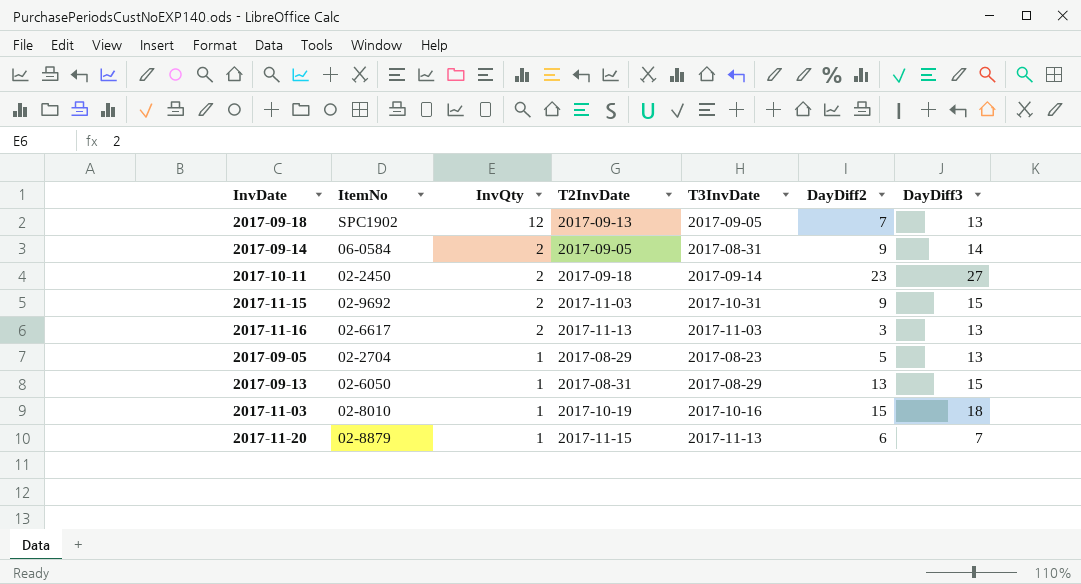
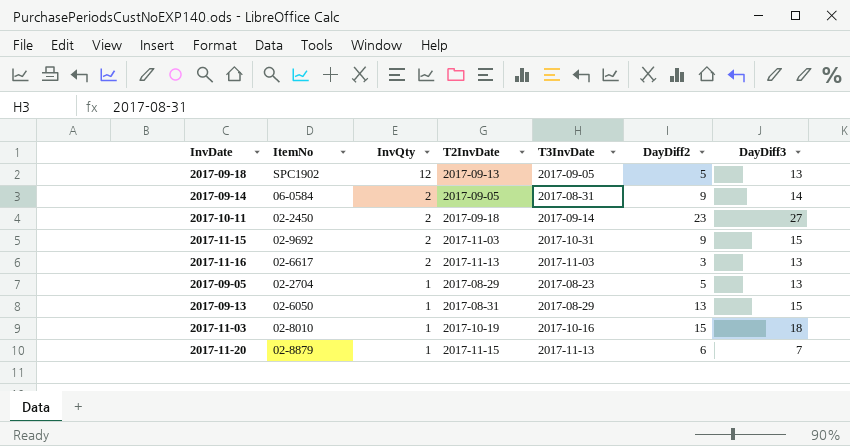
2017-09-18 | DayDiff2: 7 -> 5

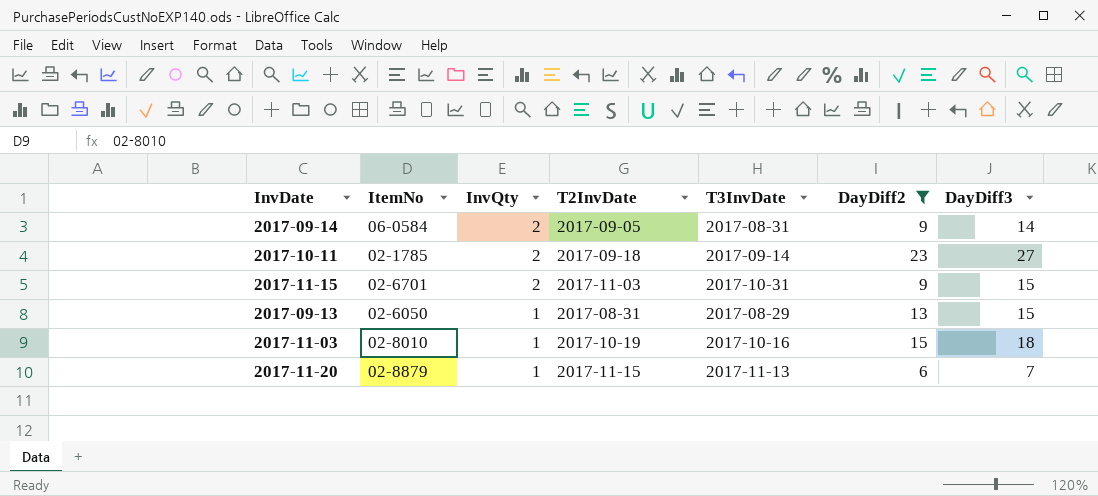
filter: none -> DayDiff2 >= 6
2017-10-11 | ItemNo: 02-2450 -> 02-1785
2017-11-15 | ItemNo: 02-9692 -> 02-6701

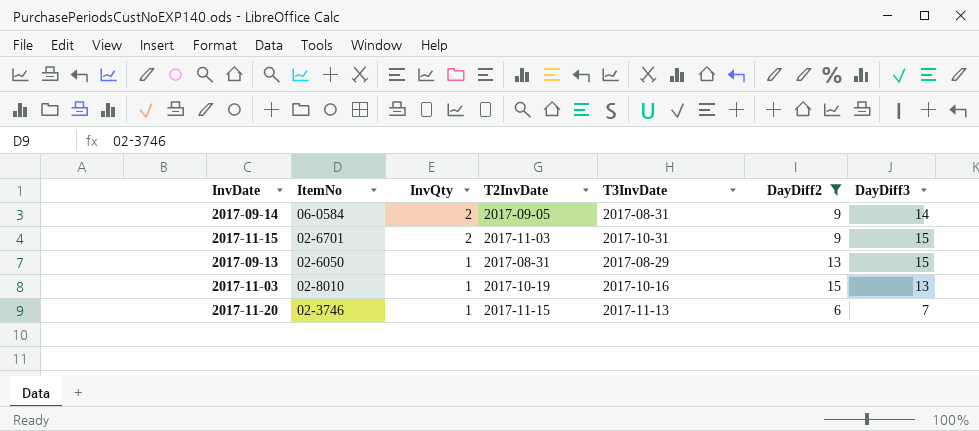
row 2017-10-11: 02-1785 | 2 | 2017-09-18 | 2017-09-14 | 23 | 27 -> none
2017-11-03 | DayDiff3: 18 -> 13
2017-11-20 | ItemNo: 02-8879 -> 02-3746

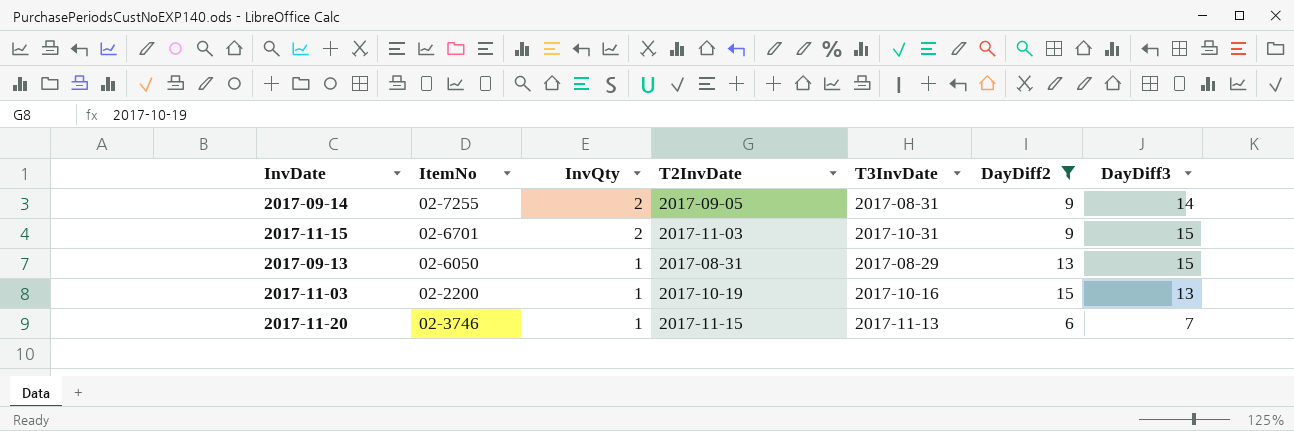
2017-09-14 | ItemNo: 06-0584 -> 02-7255
2017-11-03 | ItemNo: 02-8010 -> 02-2200

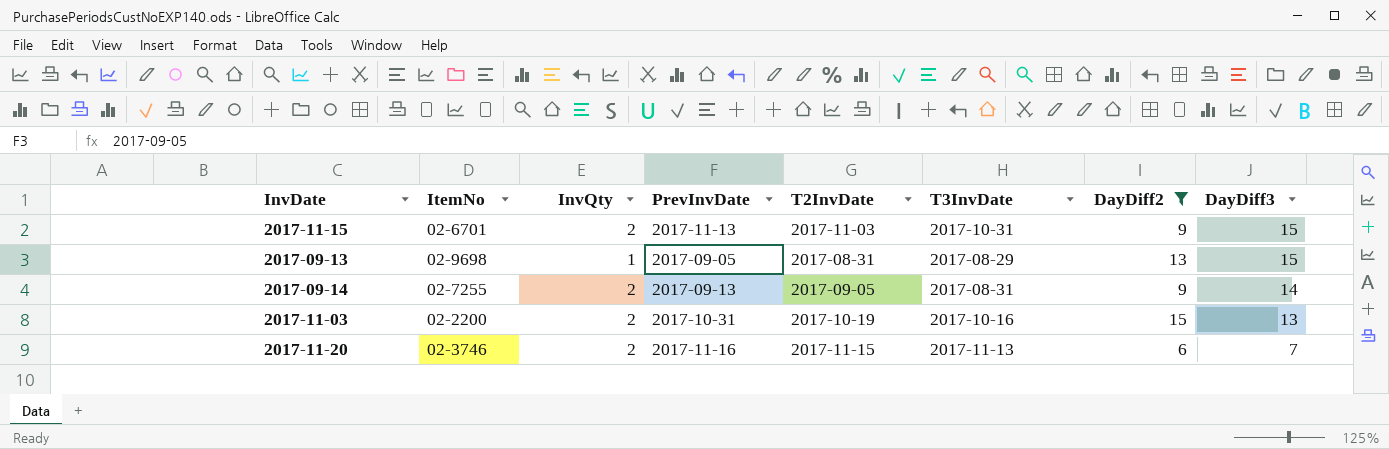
row order: InvQty descending -> DayDiff3 descending
column PrevInvDate | position: none -> 4
2017-09-13 | ItemNo: 02-6050 -> 02-9698
2017-11-03 | InvQty: 1 -> 2
2017-11-20 | InvQty: 1 -> 2

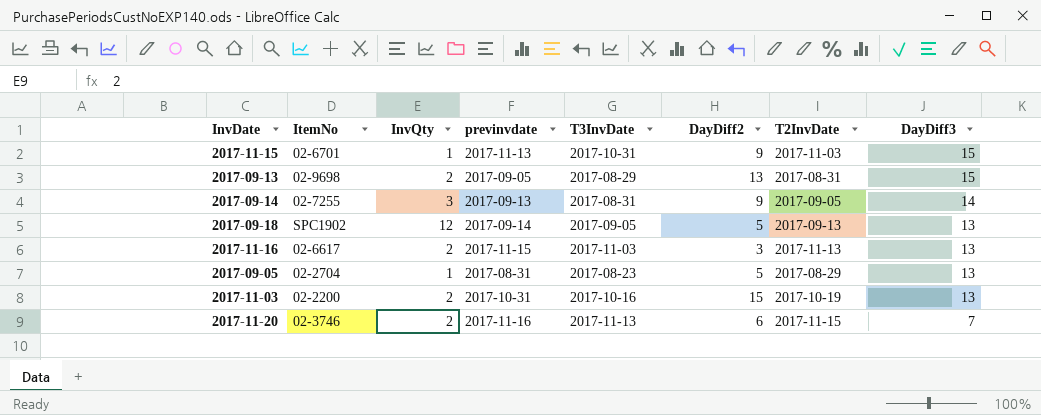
filter: DayDiff2 >= 6 -> none
column name: PrevInvDate -> previnvdate
column T2InvDate | position: 5 -> 7
2017-11-15 | InvQty: 2 -> 1
2017-09-13 | InvQty: 1 -> 2
2017-09-14 | InvQty: 2 -> 3

